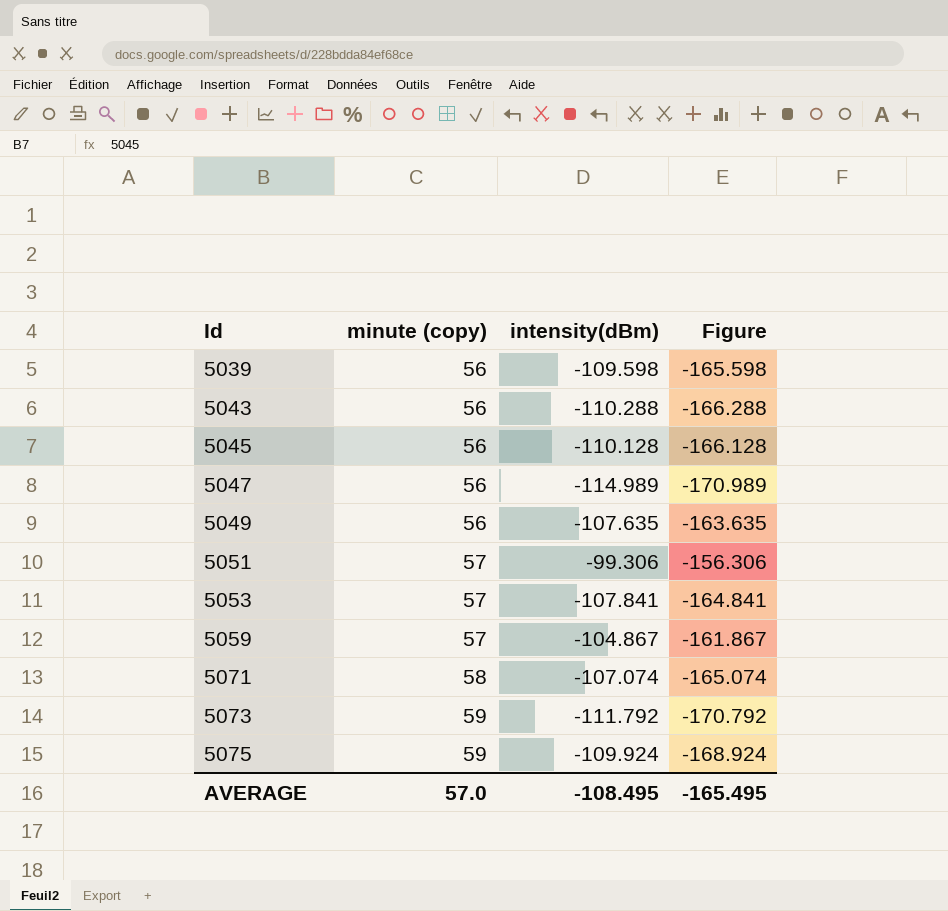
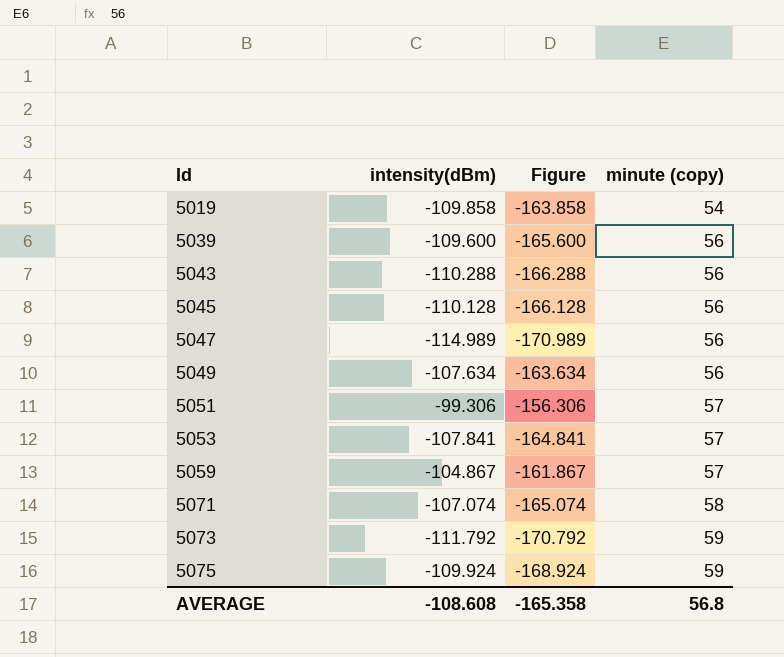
column minute (copy) | position: 2 -> 4
row 5019: none -> -109.858 | -163.858 | 54
5039 | intensity(dBm): -109.598 -> -109.600
5039 | Figure: -165.598 -> -165.600
5049 | intensity(dBm): -107.635 -> -107.634
5049 | Figure: -163.635 -> -163.634
AVERAGE | intensity(dBm): -108.495 -> -108.608
AVERAGE | Figure: -165.495 -> -165.358
AVERAGE | minute (copy): 57.0 -> 56.8

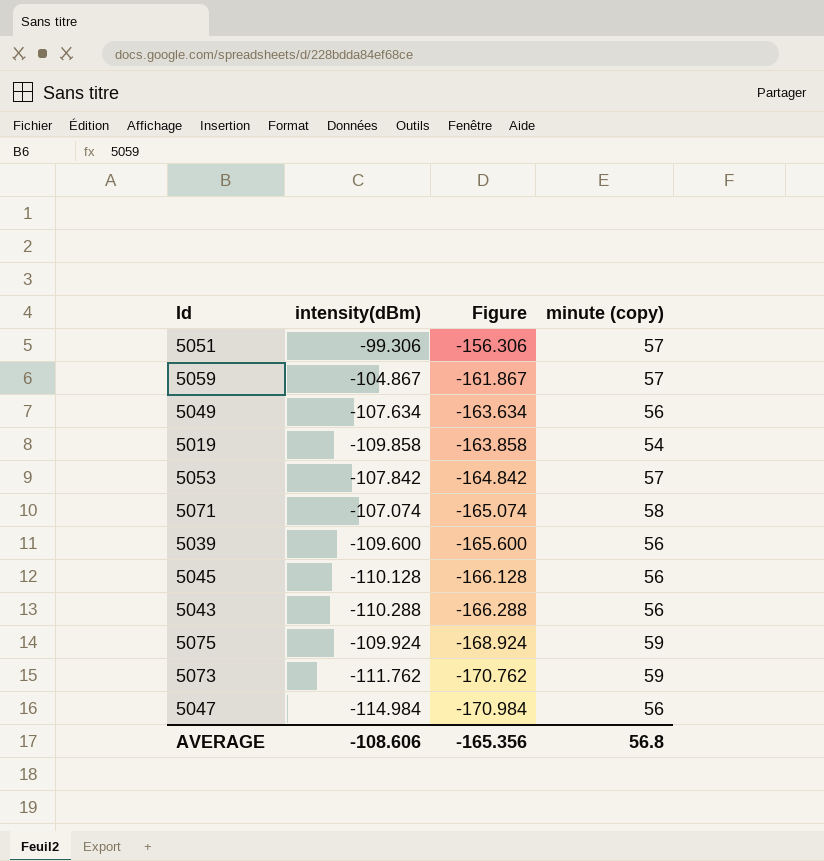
row order: Id ascending -> Figure descending
5053 | intensity(dBm): -107.841 -> -107.842
5053 | Figure: -164.841 -> -164.842
5073 | intensity(dBm): -111.792 -> -111.762
5073 | Figure: -170.792 -> -170.762
5047 | intensity(dBm): -114.989 -> -114.984
5047 | Figure: -170.989 -> -170.984
AVERAGE | intensity(dBm): -108.608 -> -108.606
AVERAGE | Figure: -165.358 -> -165.356

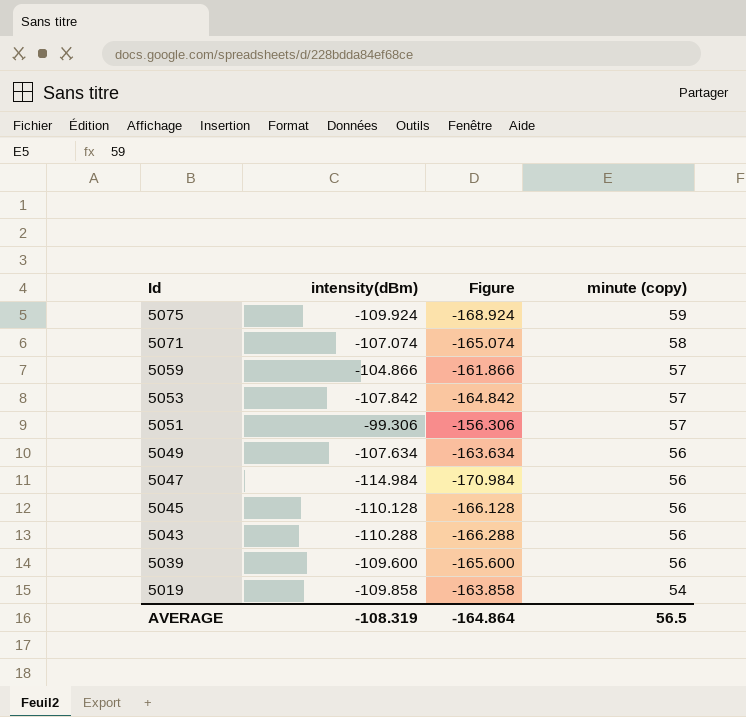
row order: Figure descending -> Id descending
row 5073: -111.762 | -170.762 | 59 -> none
5059 | intensity(dBm): -104.867 -> -104.866
5059 | Figure: -161.867 -> -161.866
AVERAGE | intensity(dBm): -108.606 -> -108.319
AVERAGE | Figure: -165.356 -> -164.864
AVERAGE | minute (copy): 56.8 -> 56.5

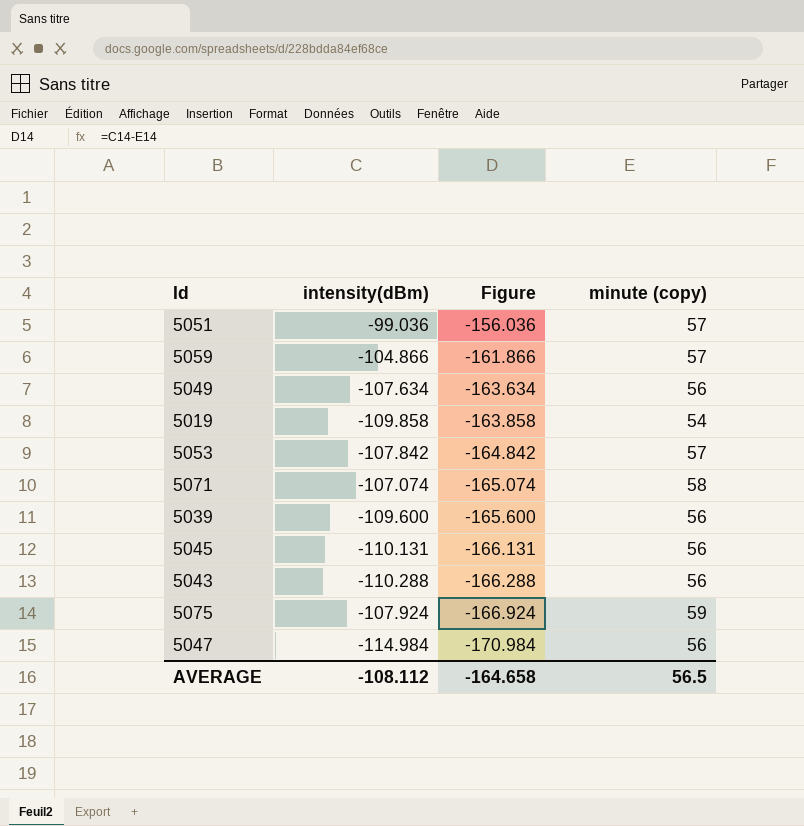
row order: Id descending -> Figure descending
5051 | intensity(dBm): -99.306 -> -99.036
5051 | Figure: -156.306 -> -156.036
5045 | intensity(dBm): -110.128 -> -110.131
5045 | Figure: -166.128 -> -166.131
5075 | intensity(dBm): -109.924 -> -107.924
5075 | Figure: -168.924 -> -166.924
AVERAGE | intensity(dBm): -108.319 -> -108.112
AVERAGE | Figure: -164.864 -> -164.658

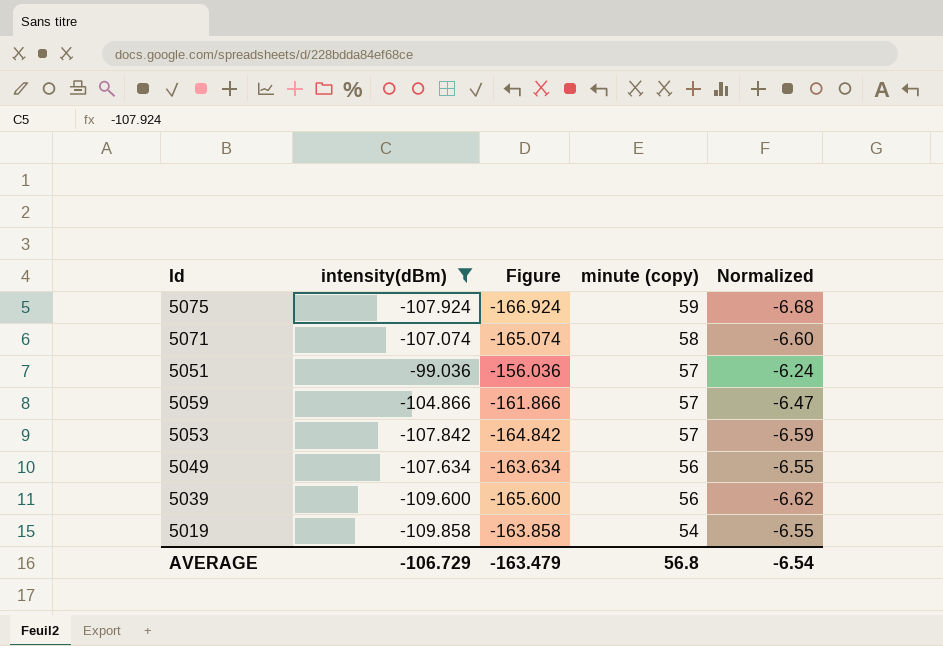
filter: none -> intensity(dBm) >= -109.858
row order: Figure descending -> minute (copy) descending
column Normalized | formula: none -> [Figure] * 0.04
AVERAGE | intensity(dBm): -108.112 -> -106.729
AVERAGE | Figure: -164.658 -> -163.479
AVERAGE | minute (copy): 56.5 -> 56.8

